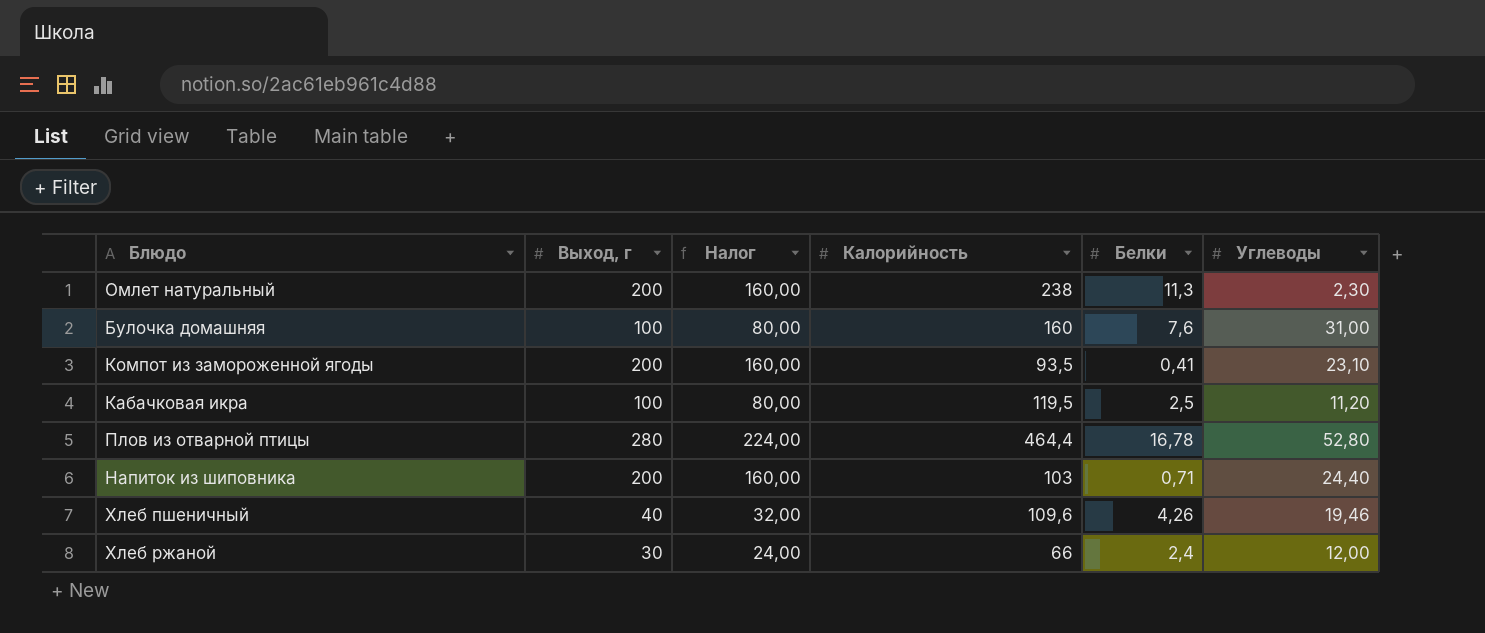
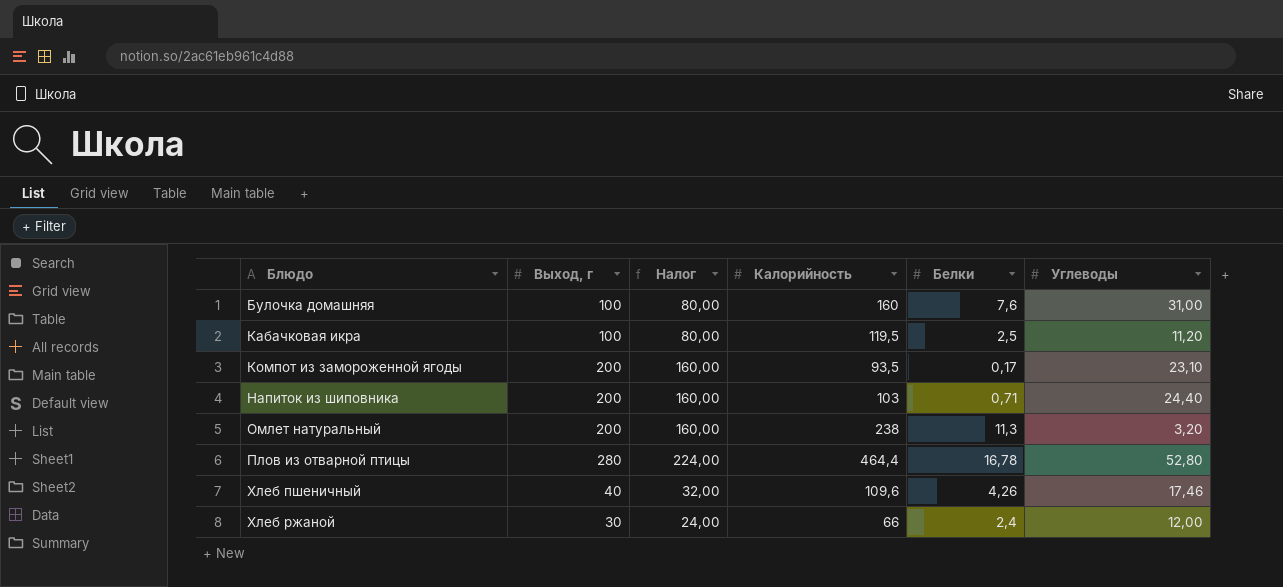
row order: none -> Блюдо ascending
Компот из замороженной ягоды | Белки: 0,41 -> 0,17
Омлет натуральный | Углеводы: 2,30 -> 3,20
Хлеб пшеничный | Углеводы: 19,46 -> 17,46

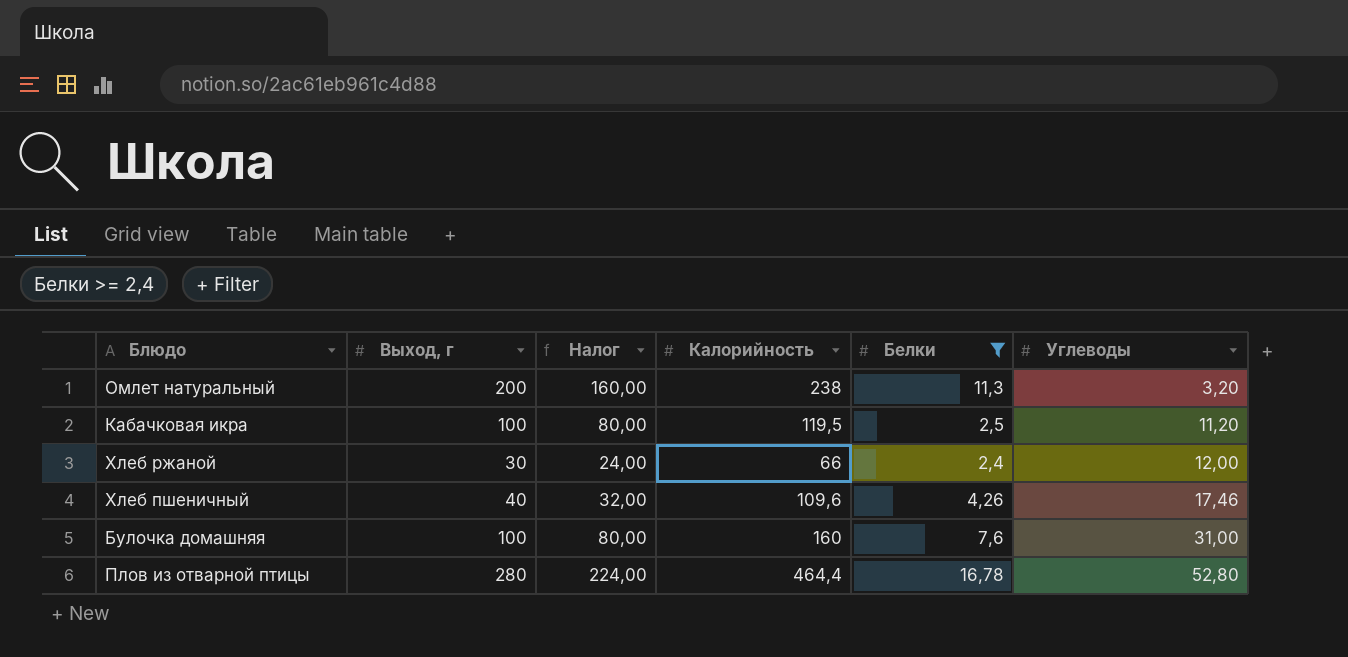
filter: none -> Белки >= 2,4
row order: Блюдо ascending -> Углеводы ascending

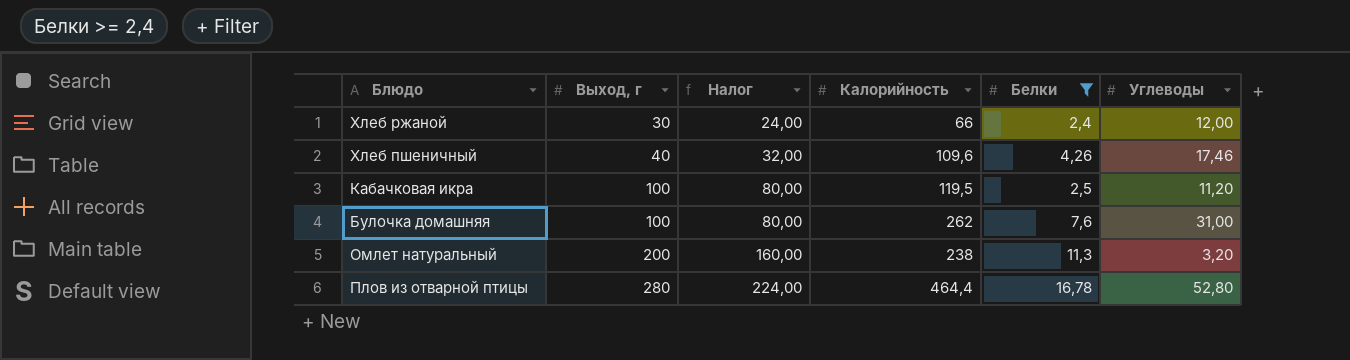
row order: Углеводы ascending -> Выход, г ascending
Булочка домашняя | Калорийность: 160 -> 262

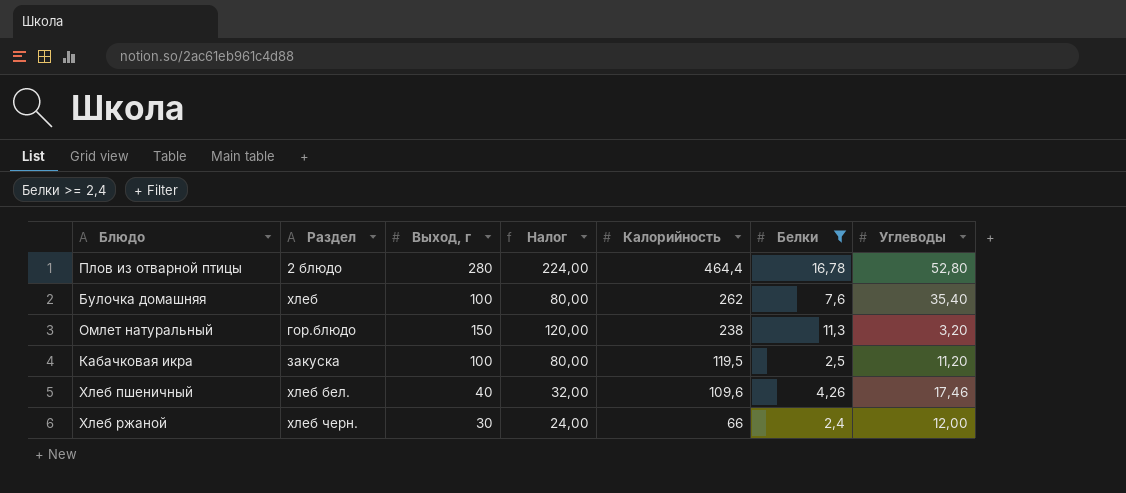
row order: Выход, г ascending -> Калорийность descending
column Раздел | position: none -> 2
Булочка домашняя | Углеводы: 31,00 -> 35,40
Омлет натуральный | Выход, г: 200 -> 150
Омлет натуральный | Налог: 160,00 -> 120,00

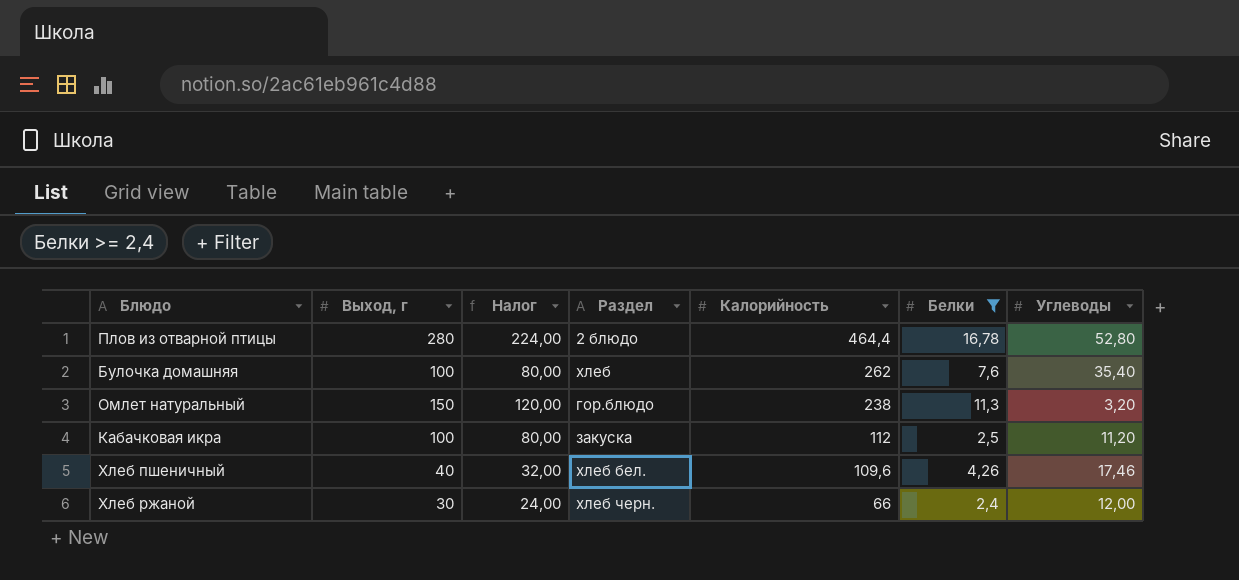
column Раздел | position: 2 -> 4
Кабачковая икра | Калорийность: 119,5 -> 112

